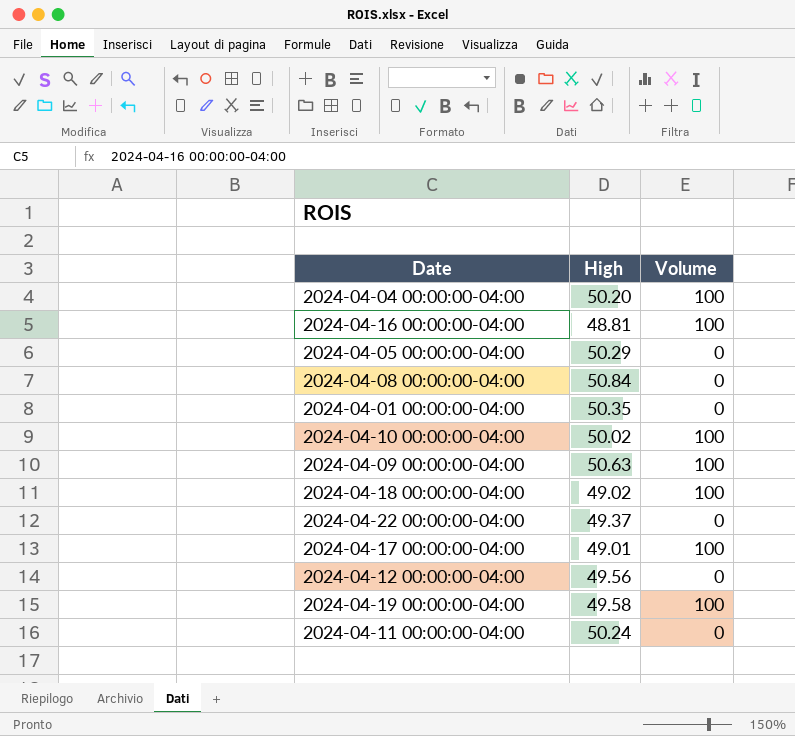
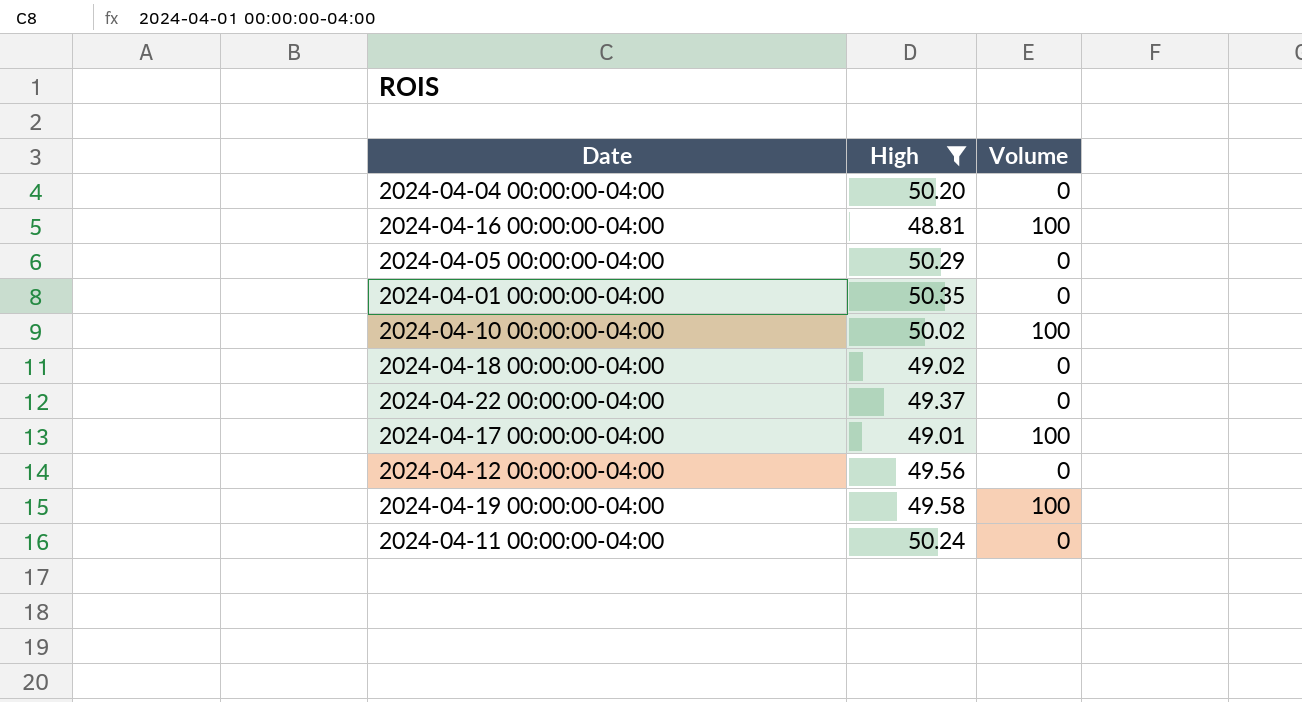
filter: none -> High <= 50.35
2024-04-04 00:00:00-04:00 | Volume: 100 -> 0
2024-04-18 00:00:00-04:00 | Volume: 100 -> 0

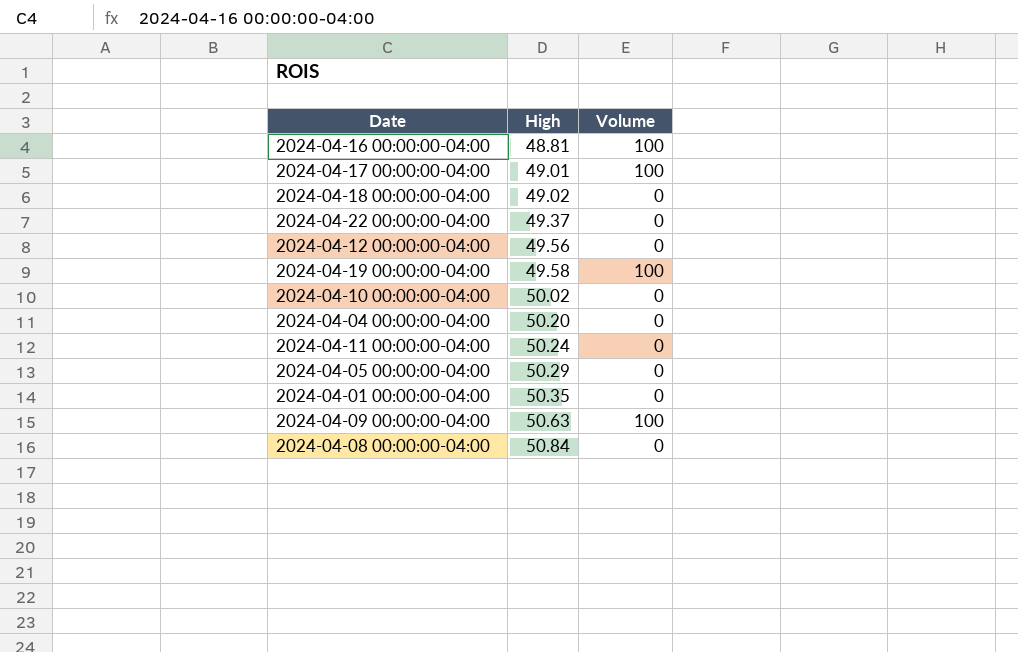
filter: High <= 50.35 -> none
row order: none -> High ascending
2024-04-10 00:00:00-04:00 | Volume: 100 -> 0

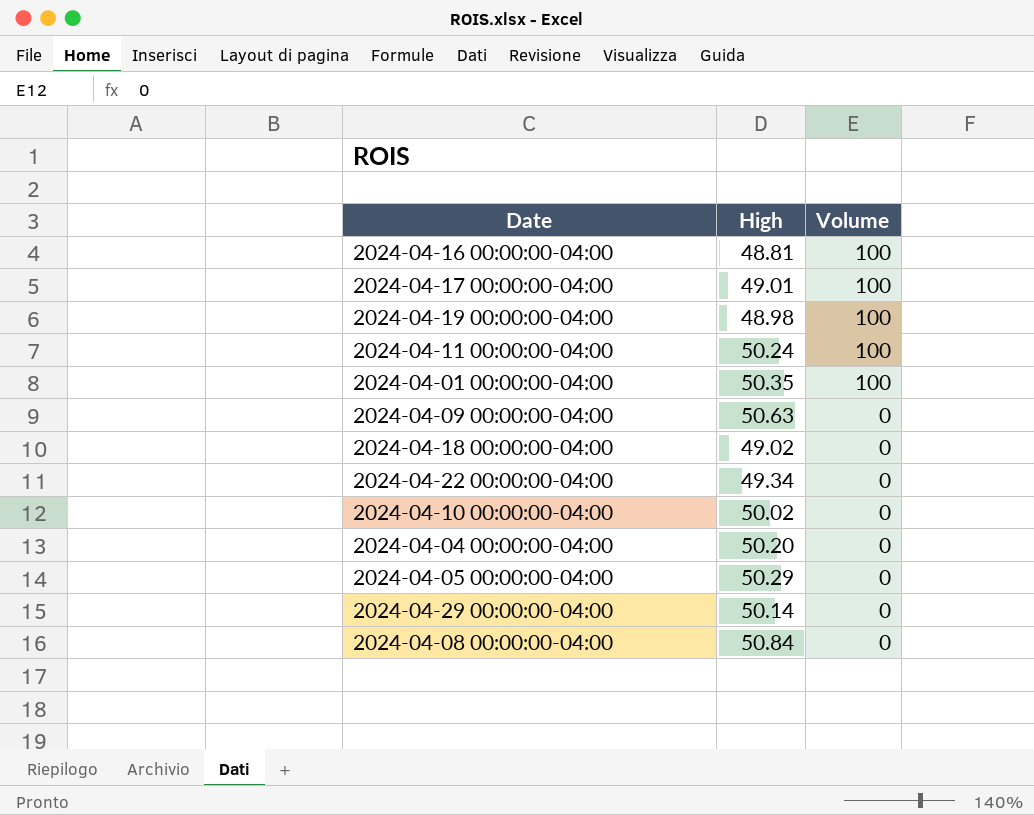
row order: High ascending -> Volume descending
row 2024-04-12 00:00:00-04:00: 49.56 | 0 -> none
2024-04-19 00:00:00-04:00 | High: 49.58 -> 48.98
2024-04-11 00:00:00-04:00 | Volume: 0 -> 100
2024-04-01 00:00:00-04:00 | Volume: 0 -> 100
2024-04-09 00:00:00-04:00 | Volume: 100 -> 0
2024-04-22 00:00:00-04:00 | High: 49.37 -> 49.34
row 2024-04-29 00:00:00-04:00: none -> 50.14 | 0

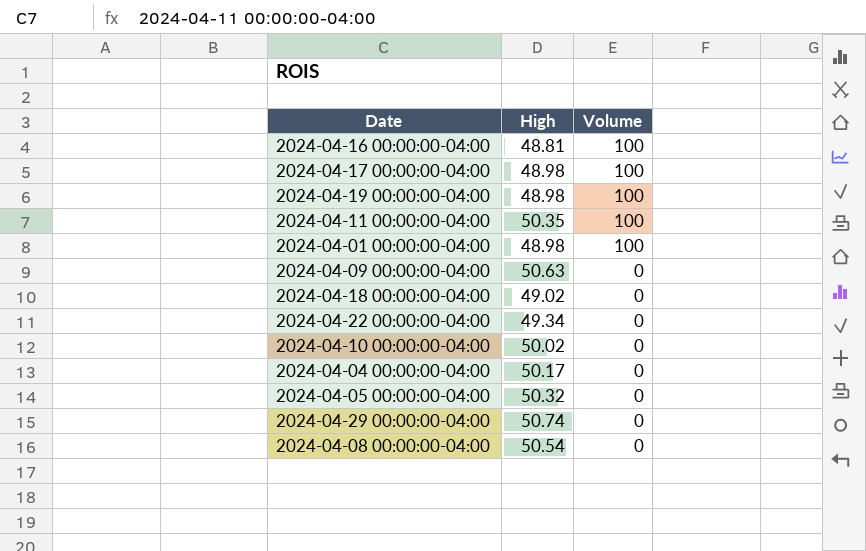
2024-04-17 00:00:00-04:00 | High: 49.01 -> 48.98
2024-04-11 00:00:00-04:00 | High: 50.24 -> 50.35
2024-04-01 00:00:00-04:00 | High: 50.35 -> 48.98
2024-04-04 00:00:00-04:00 | High: 50.20 -> 50.17
2024-04-05 00:00:00-04:00 | High: 50.29 -> 50.32
2024-04-29 00:00:00-04:00 | High: 50.14 -> 50.74
2024-04-08 00:00:00-04:00 | High: 50.84 -> 50.54

